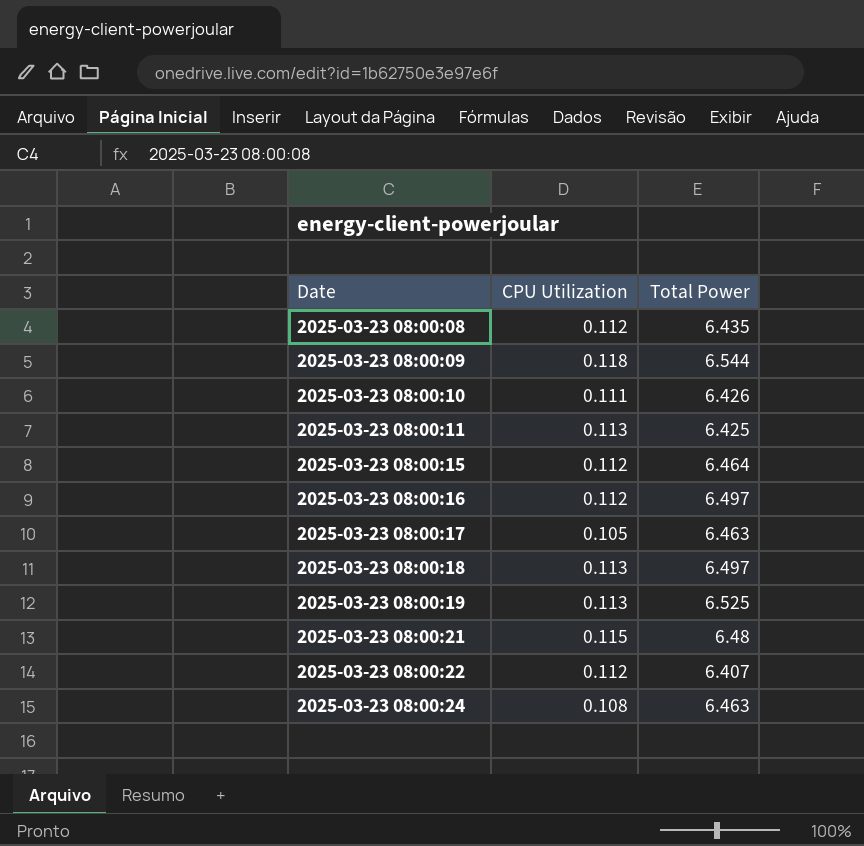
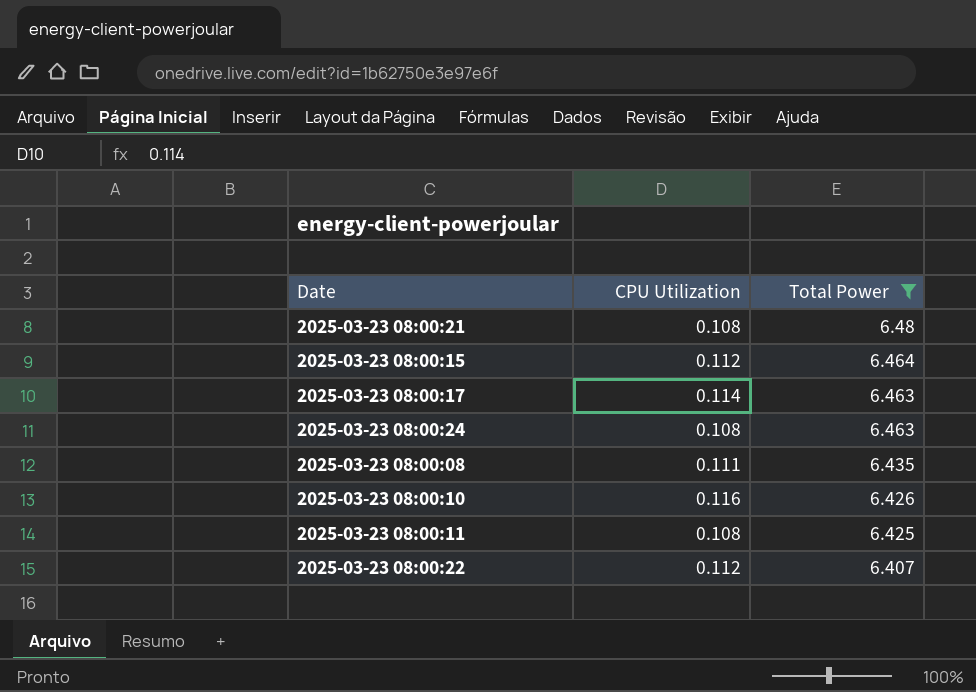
filter: none -> Total Power <= 6.48
row order: Date ascending -> Total Power descending
2025-03-23 08:00:21 | CPU Utilization: 0.115 -> 0.108
2025-03-23 08:00:17 | CPU Utilization: 0.105 -> 0.114
2025-03-23 08:00:08 | CPU Utilization: 0.112 -> 0.111
2025-03-23 08:00:10 | CPU Utilization: 0.111 -> 0.116
2025-03-23 08:00:11 | CPU Utilization: 0.113 -> 0.108

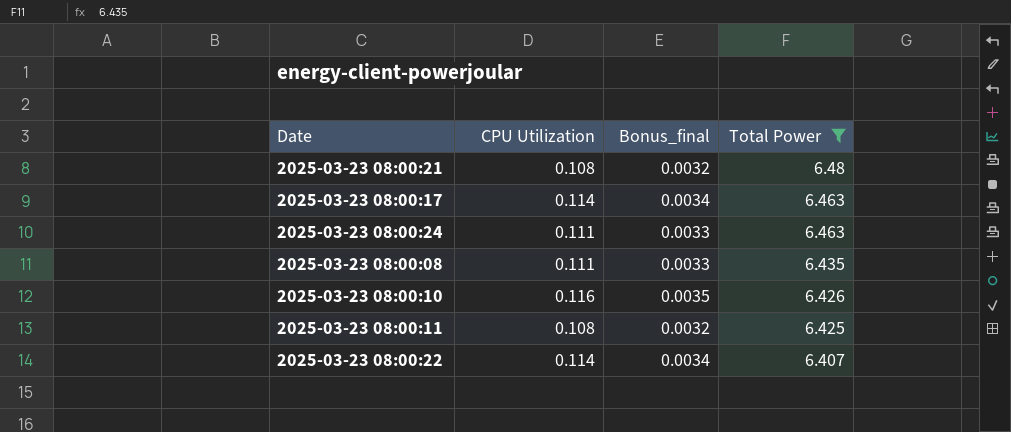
column Bonus_final | formula: none -> [CPU Utilization] * 0.03
row 2025-03-23 08:00:15: 0.112 | 6.464 -> none
2025-03-23 08:00:24 | CPU Utilization: 0.108 -> 0.111
2025-03-23 08:00:22 | CPU Utilization: 0.112 -> 0.114

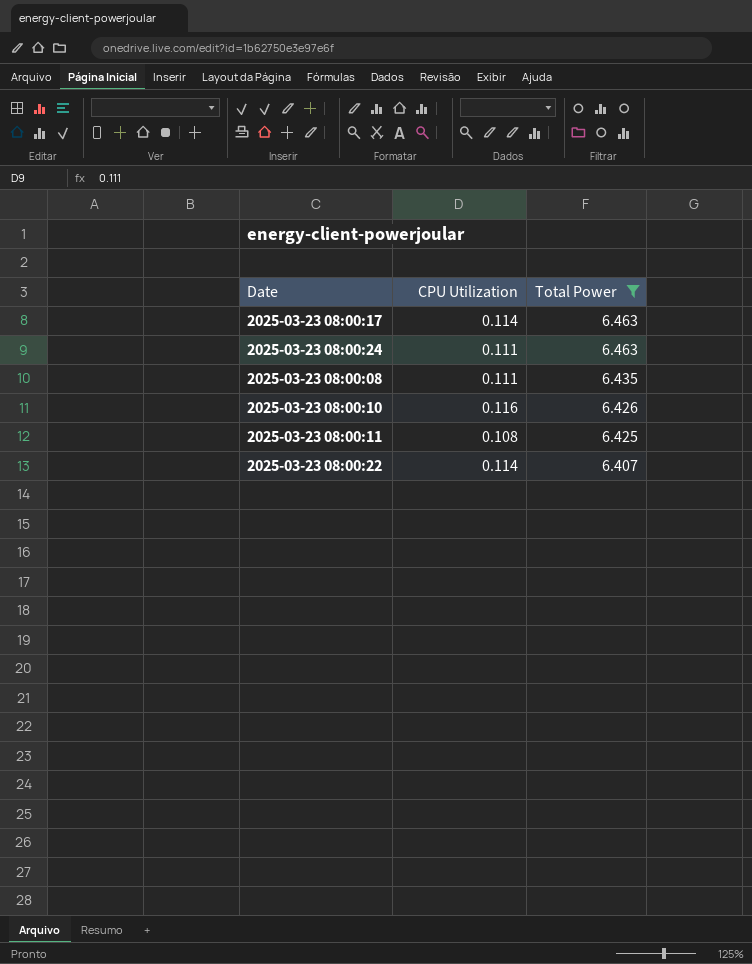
column Bonus_final | formula: [CPU Utilization] * 0.03 -> none
row 2025-03-23 08:00:21: 0.108 | 0.0032 | 6.48 -> none

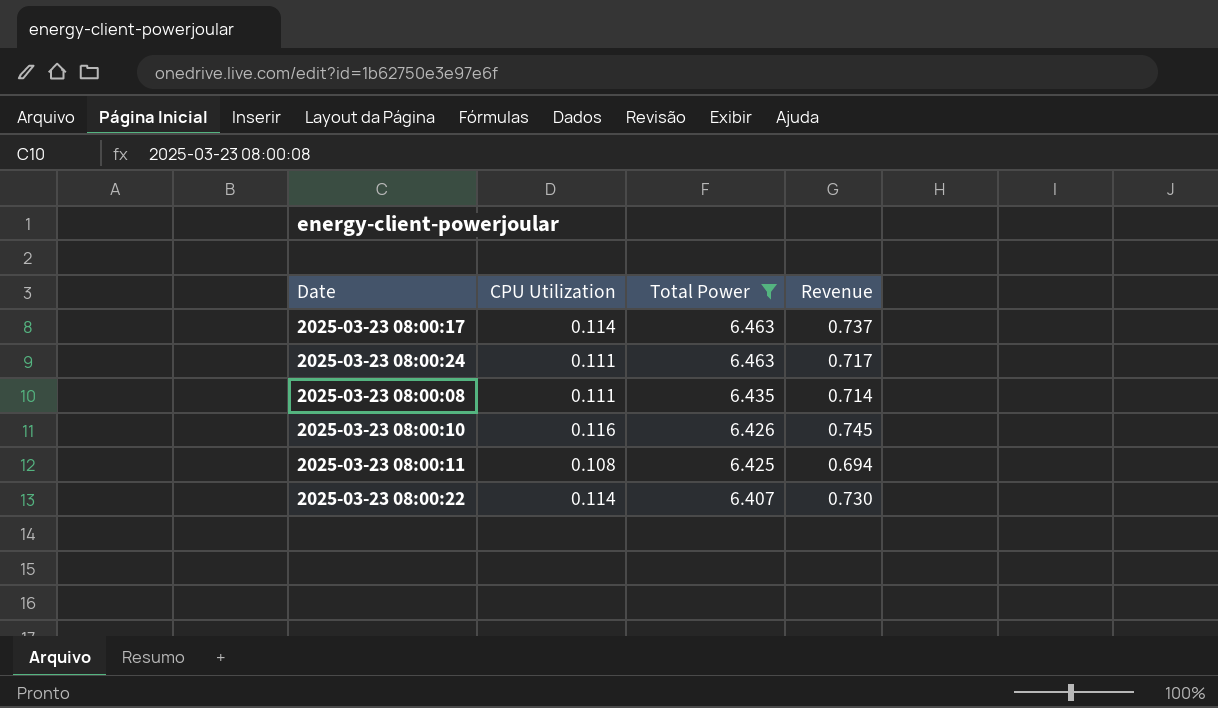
column Revenue | formula: none -> [CPU Utilization] * [Total Power]

